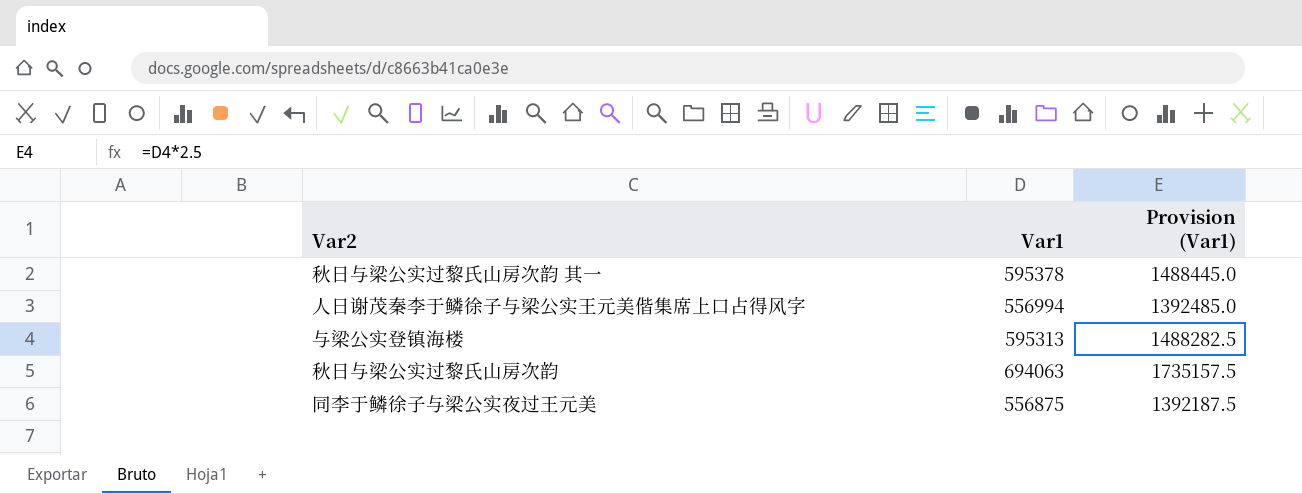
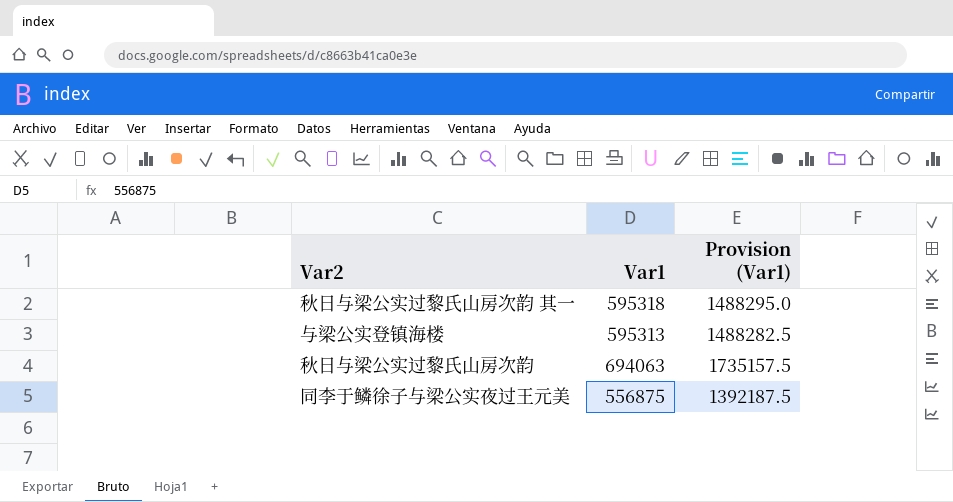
row 人日谢茂秦李于鳞徐子与梁公实王元美偕集席上口占得风字: 556994 | 1392485.0 -> none
秋日与梁公实过黎氏山房次韵 其一 | Var1: 595378 -> 595318
秋日与梁公实过黎氏山房次韵 其一 | Provision (Var1): 1488445.0 -> 1488295.0

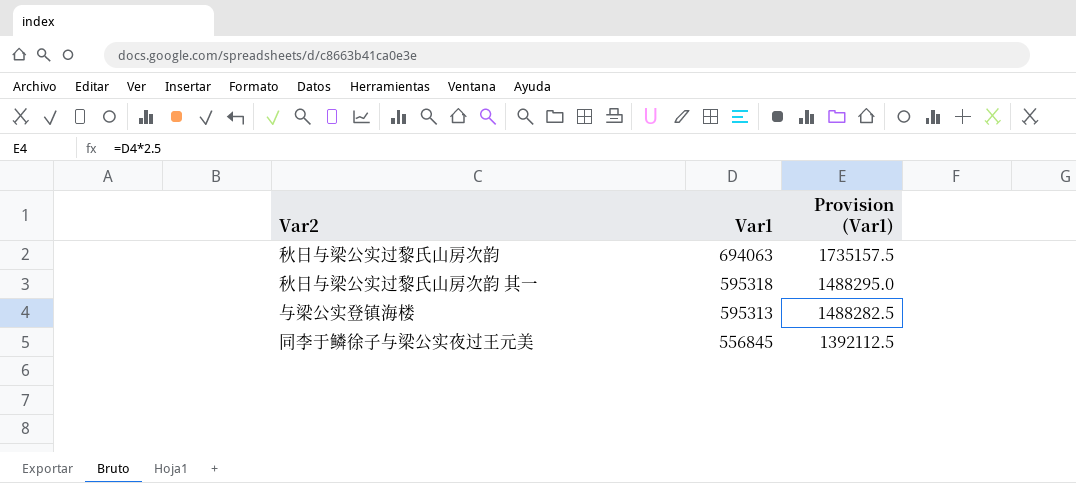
row order: none -> Var1 descending
同李于鳞徐子与梁公实夜过王元美 | Var1: 556875 -> 556845
同李于鳞徐子与梁公实夜过王元美 | Provision (Var1): 1392187.5 -> 1392112.5

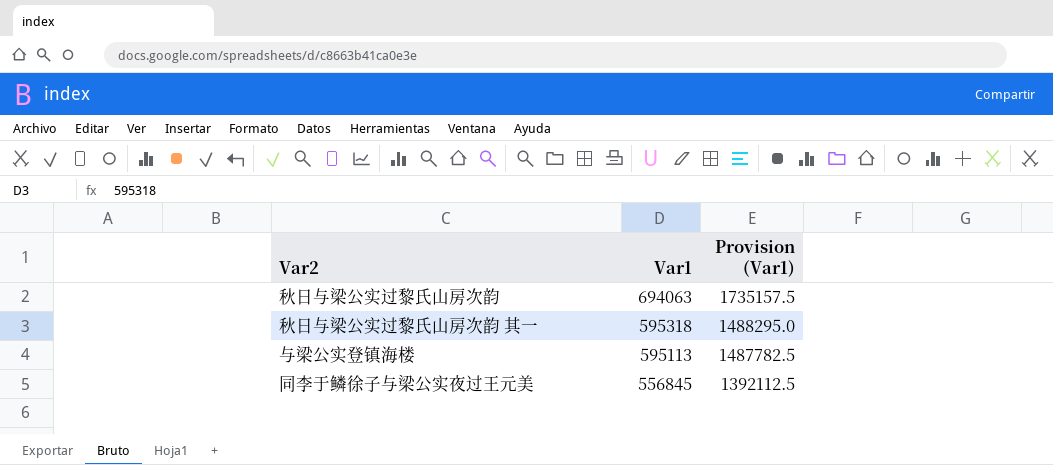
与梁公实登镇海楼 | Var1: 595313 -> 595113
与梁公实登镇海楼 | Provision (Var1): 1488282.5 -> 1487782.5

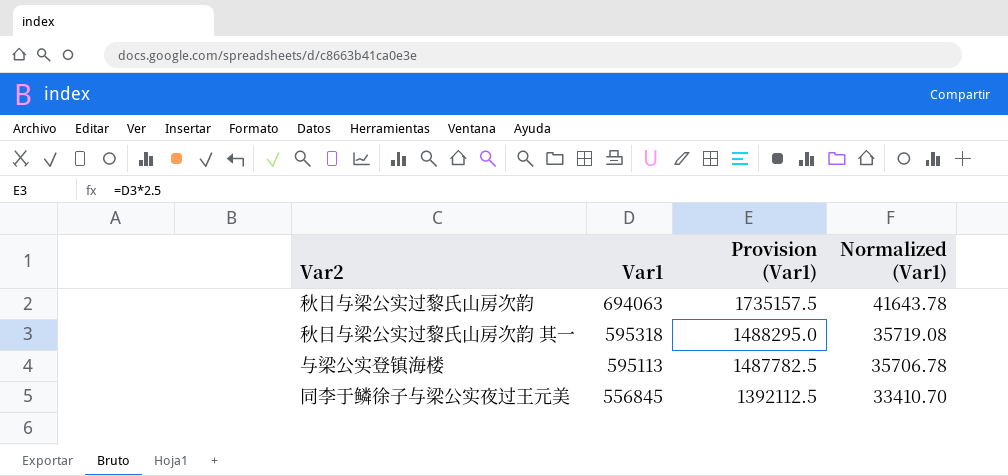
column Normalized (Var1) | formula: none -> [Var1] * 0.06

